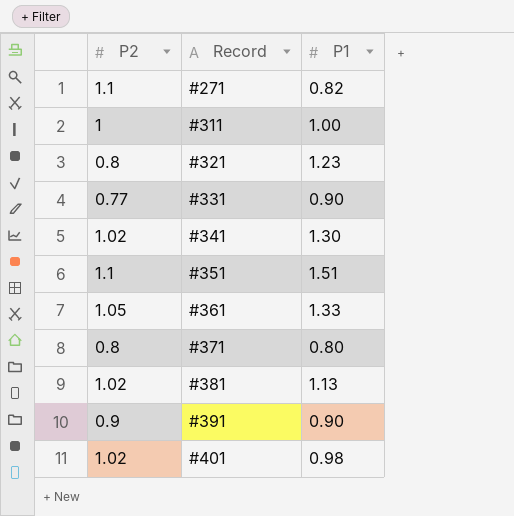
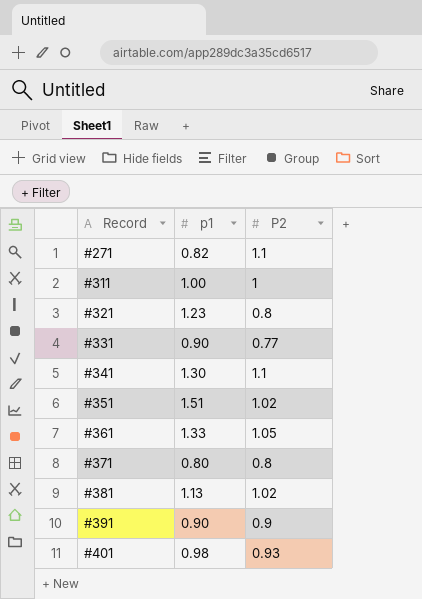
column name: P1 -> p1
column P2 | position: 1 -> 3
#341 | P2: 1.02 -> 1.1
#351 | P2: 1.1 -> 1.02
#401 | P2: 1.02 -> 0.93

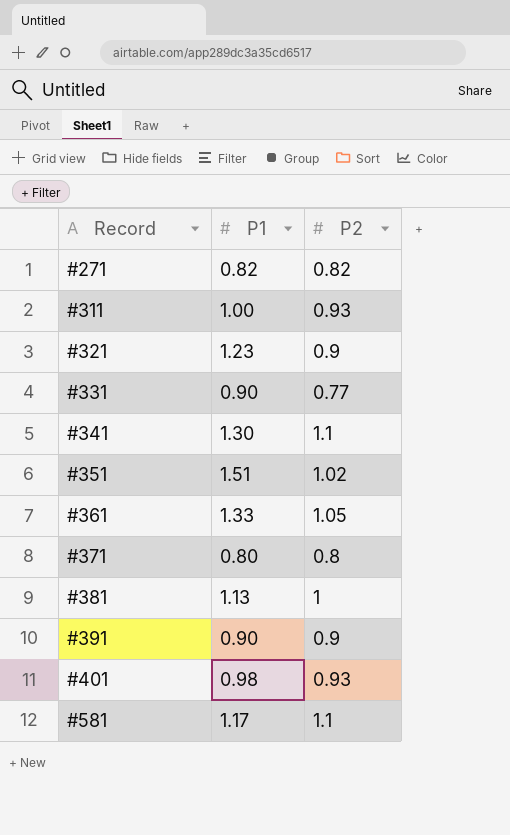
column name: p1 -> P1
#271 | P2: 1.1 -> 0.82
#311 | P2: 1 -> 0.93
#321 | P2: 0.8 -> 0.9
#381 | P2: 1.02 -> 1
row #581: none -> 1.17 | 1.1

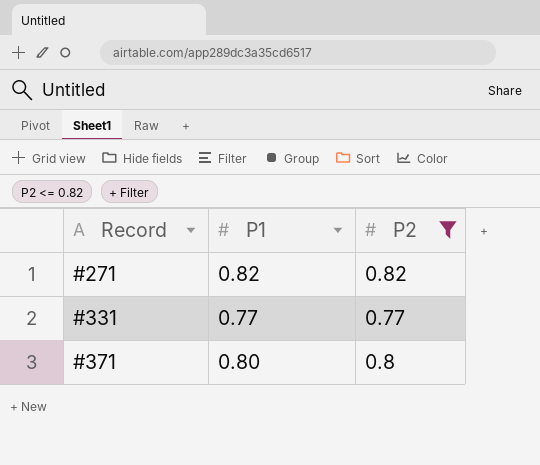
filter: none -> P2 <= 0.82
#331 | P1: 0.90 -> 0.77

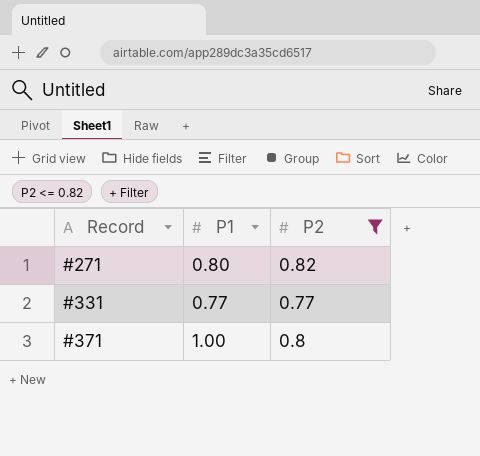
#271 | P1: 0.82 -> 0.80
#371 | P1: 0.80 -> 1.00

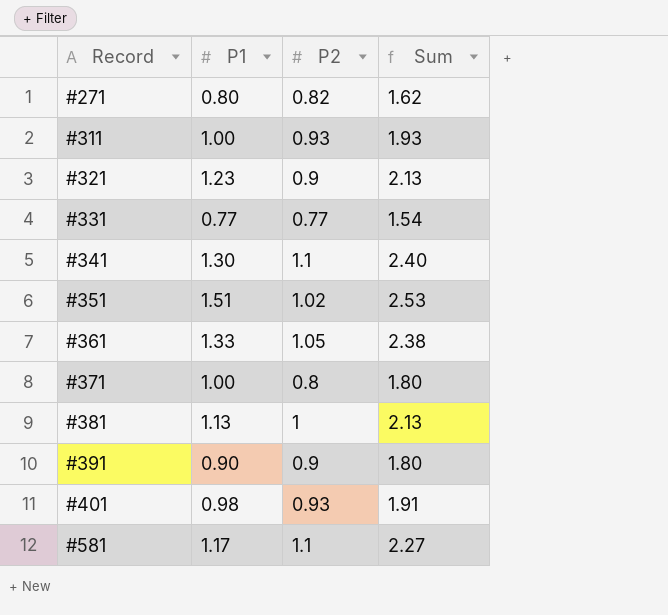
filter: P2 <= 0.82 -> none
column Sum | formula: none -> [P1] + [P2]

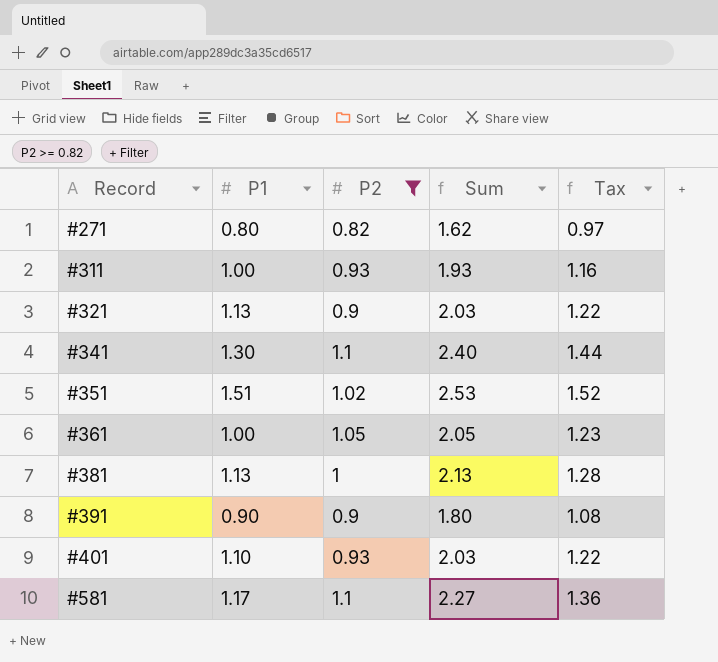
filter: none -> P2 >= 0.82
column Tax | formula: none -> [Sum] * 0.6
#321 | P1: 1.23 -> 1.13
#321 | Sum: 2.13 -> 2.03
#361 | P1: 1.33 -> 1.00
#361 | Sum: 2.38 -> 2.05
#401 | P1: 0.98 -> 1.10
#401 | Sum: 1.91 -> 2.03

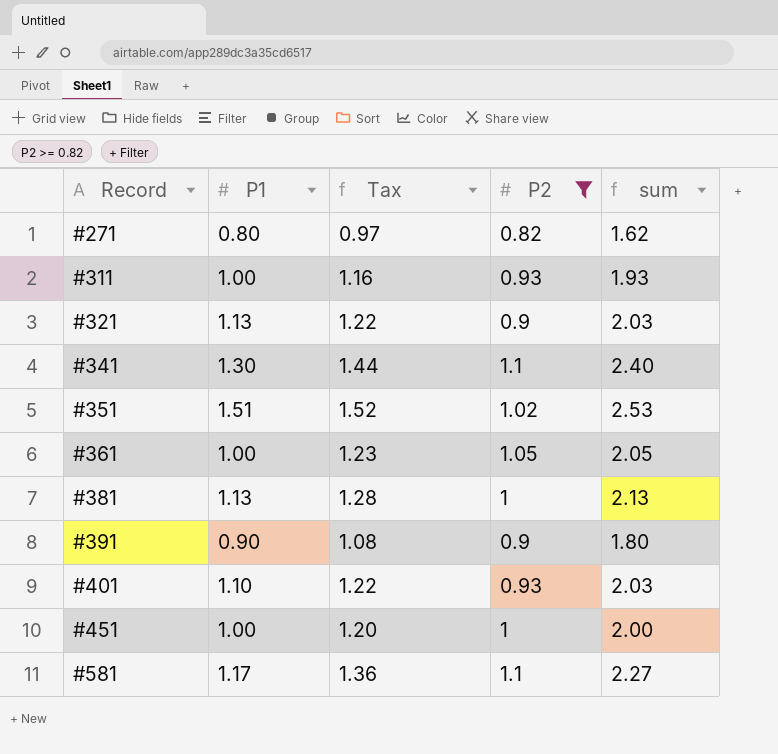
column Tax | position: 5 -> 3
column name: Sum -> sum
row #451: none -> 1.00 | 1.20 | 1 | 2.00

